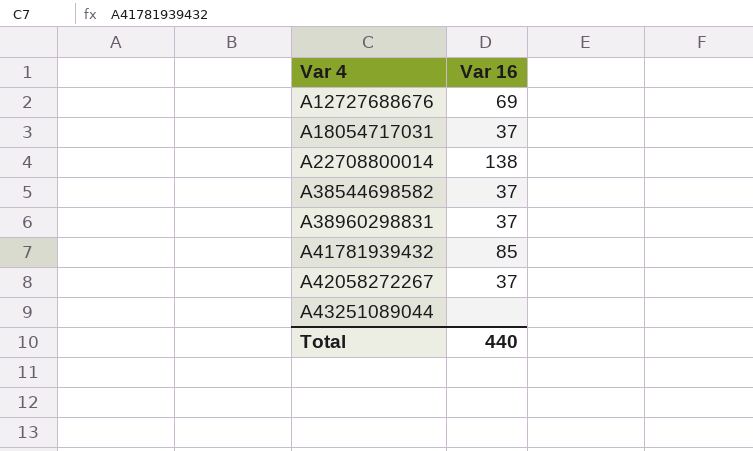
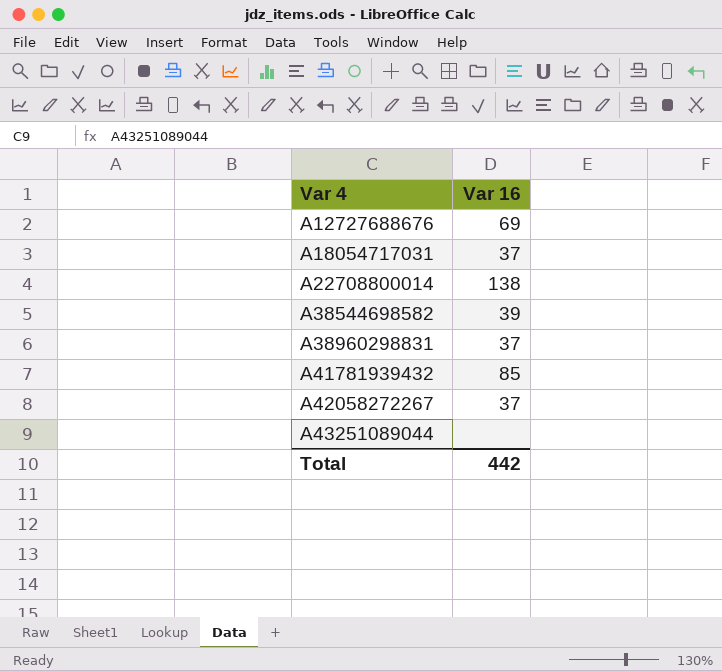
A38544698582 | Var 16: 37 -> 39
Total | Var 16: 440 -> 442

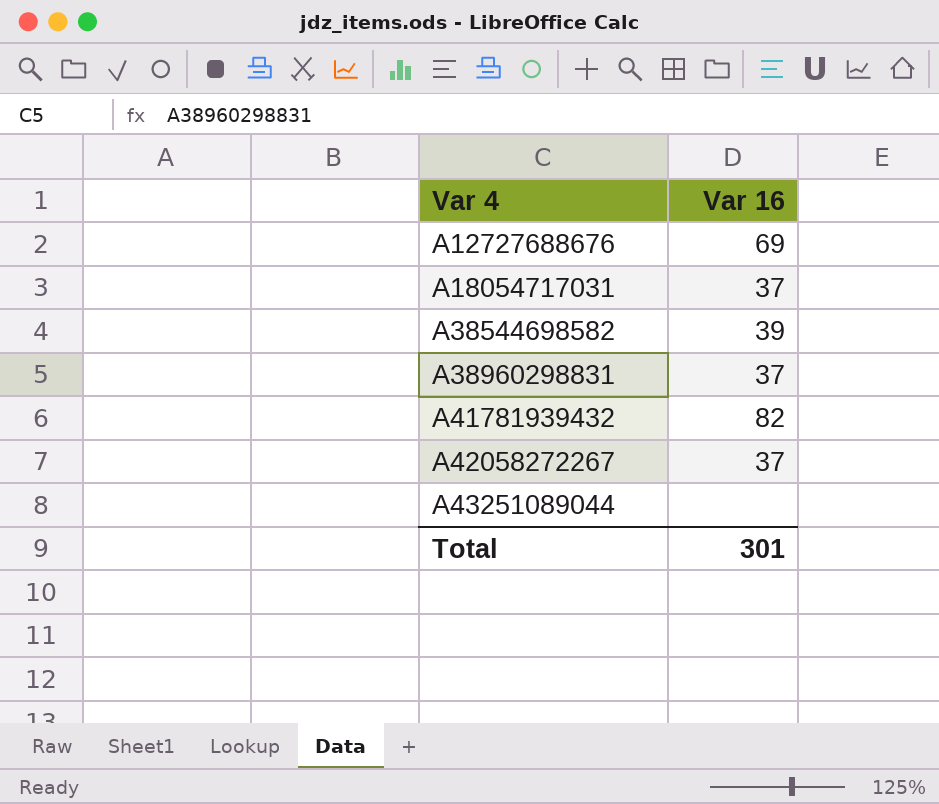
row A22708800014: 138 -> none
A41781939432 | Var 16: 85 -> 82
Total | Var 16: 442 -> 301

